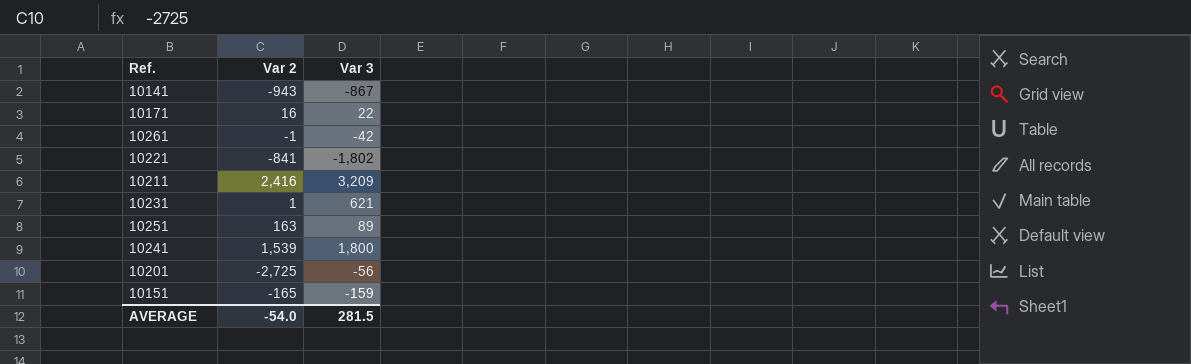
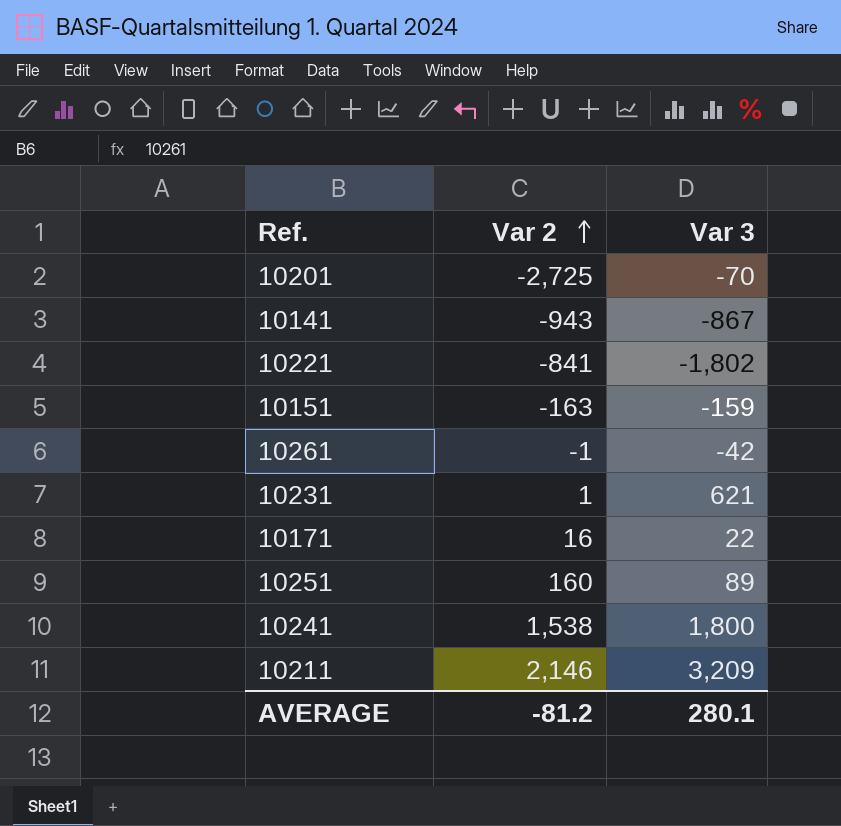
row order: none -> Var 2 ascending
10201 | Var 3: -56 -> -70
10151 | Var 2: -165 -> -163
10251 | Var 2: 163 -> 160
10241 | Var 2: 1,539 -> 1,538
10211 | Var 2: 2,416 -> 2,146
AVERAGE | Var 2: -54.0 -> -81.2
AVERAGE | Var 3: 281.5 -> 280.1

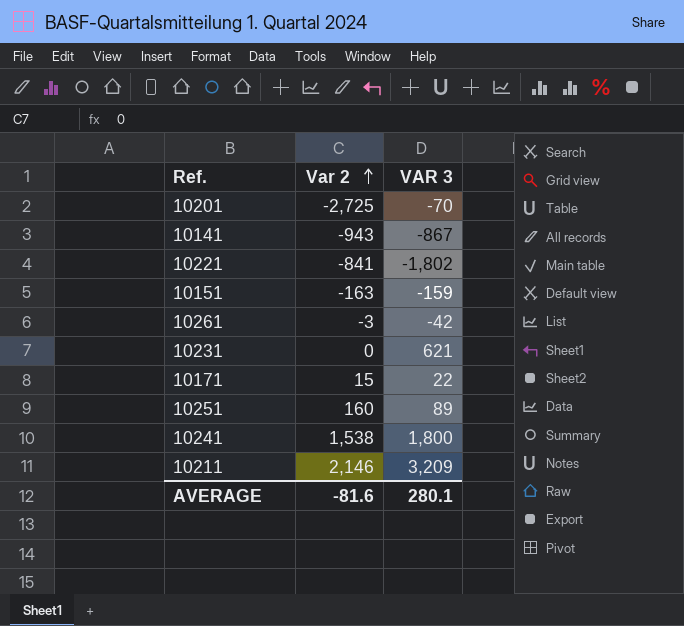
column name: Var 3 -> VAR 3
10261 | Var 2: -1 -> -3
10231 | Var 2: 1 -> 0
10171 | Var 2: 16 -> 15
AVERAGE | Var 2: -81.2 -> -81.6

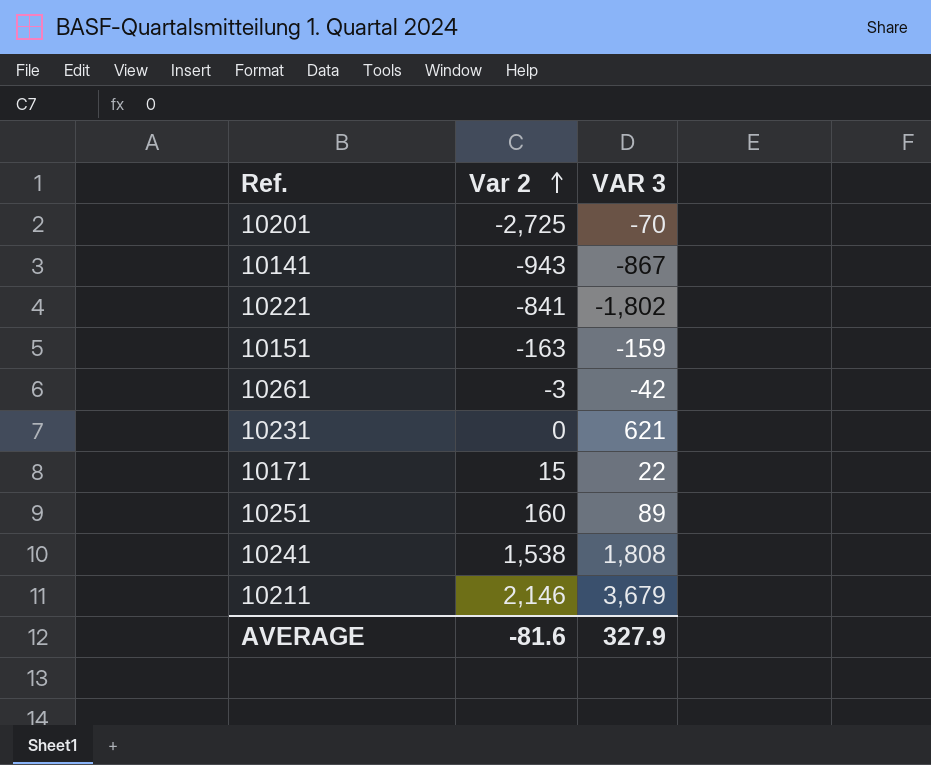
10241 | VAR 3: 1,800 -> 1,808
10211 | VAR 3: 3,209 -> 3,679
AVERAGE | VAR 3: 280.1 -> 327.9

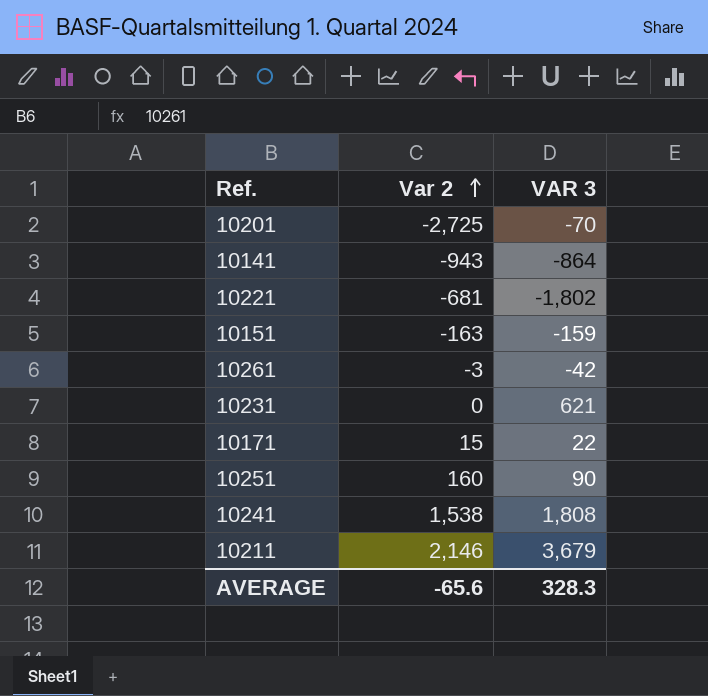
10141 | VAR 3: -867 -> -864
10221 | Var 2: -841 -> -681
10251 | VAR 3: 89 -> 90
AVERAGE | Var 2: -81.6 -> -65.6
AVERAGE | VAR 3: 327.9 -> 328.3

